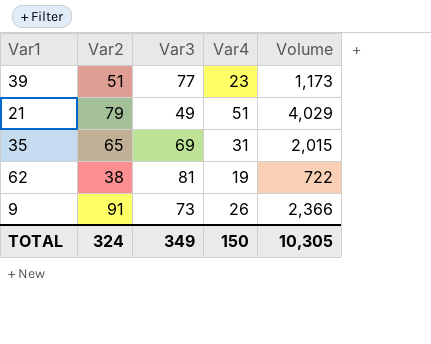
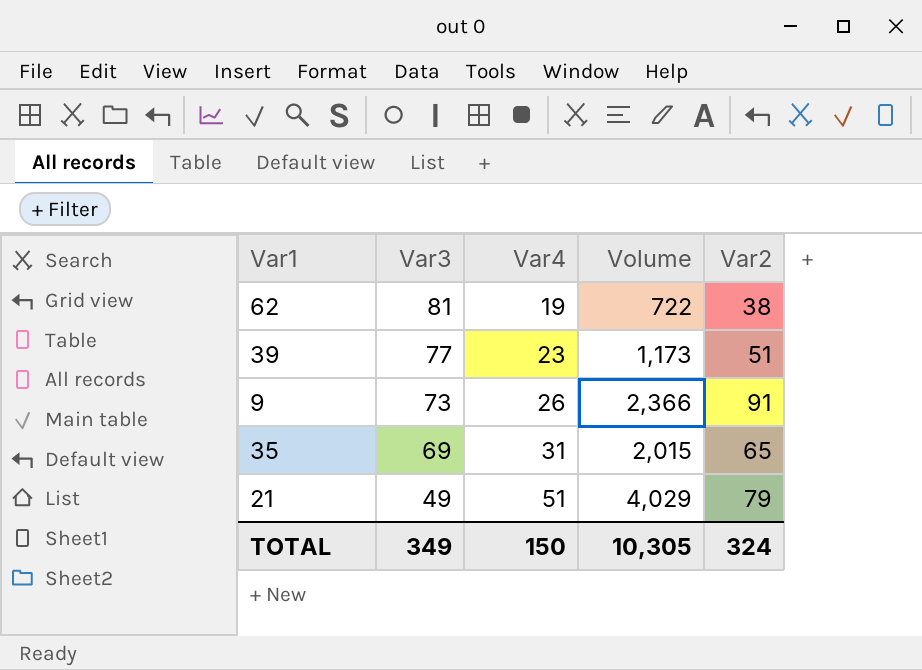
row order: none -> Var3 descending
column Var2 | position: 2 -> 5

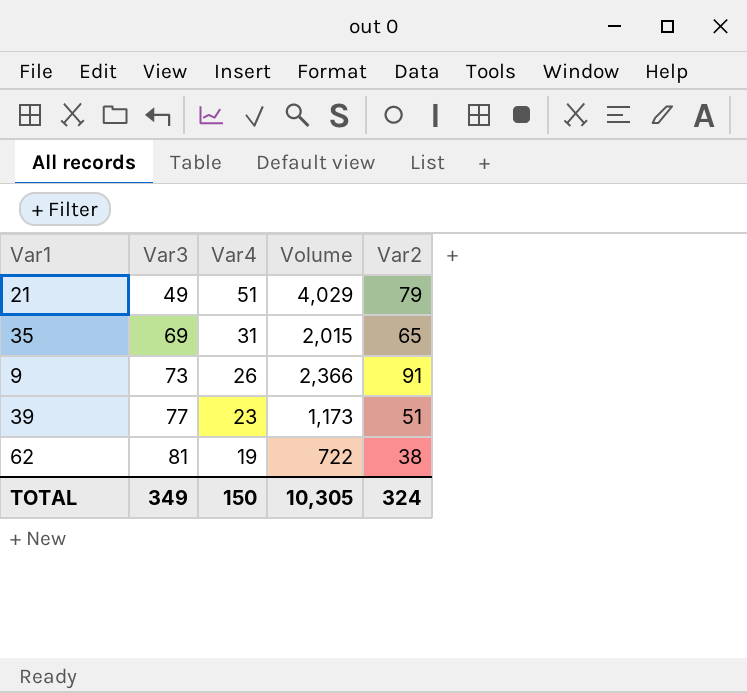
row order: Var3 descending -> Var3 ascending

